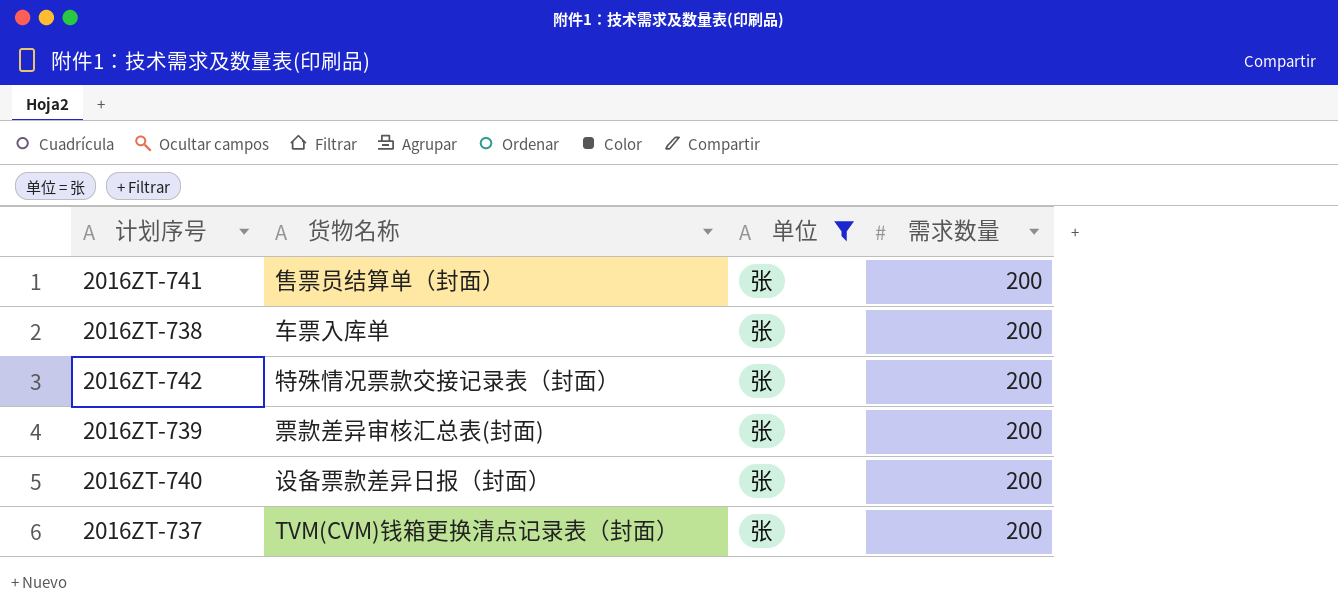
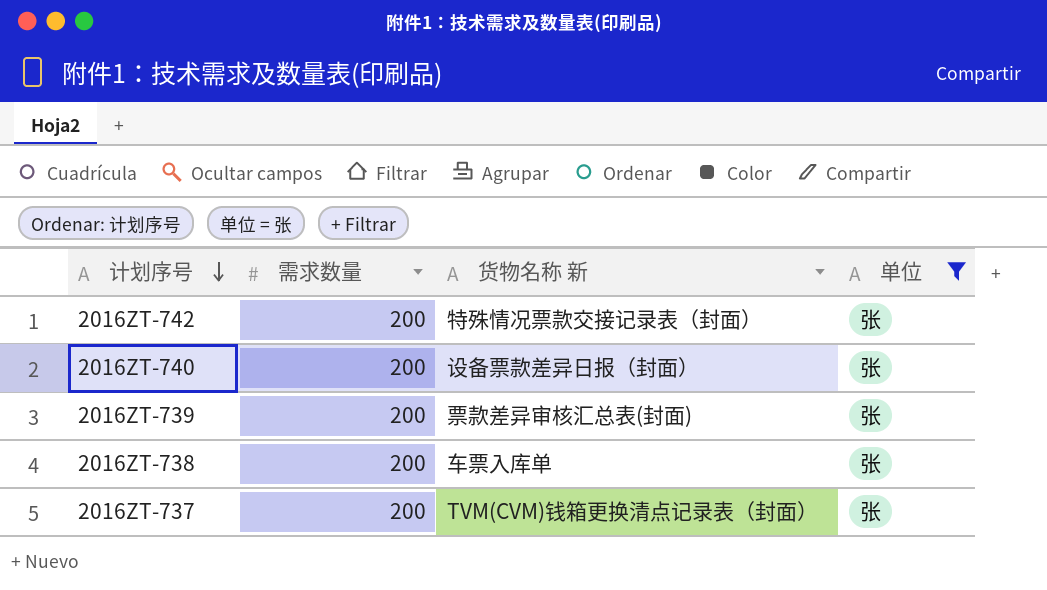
row order: none -> 计划序号 descending
column 需求数量 | position: 4 -> 2
column name: 货物名称 -> 货物名称 新
row 2016ZT-741: 售票员结算单（封面） | 张 | 200 -> none

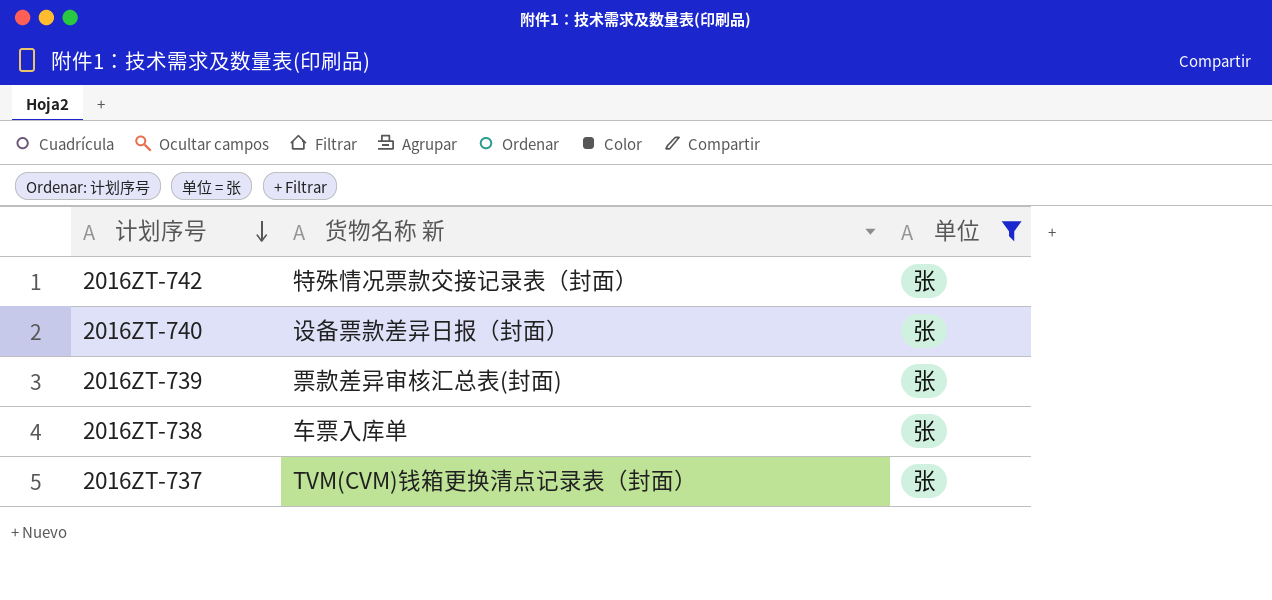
column 需求数量 | position: 2 -> none

